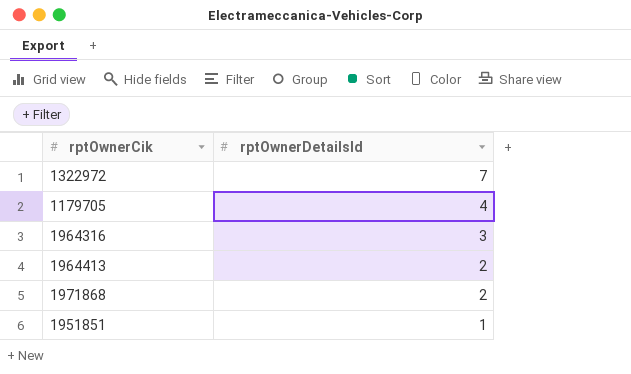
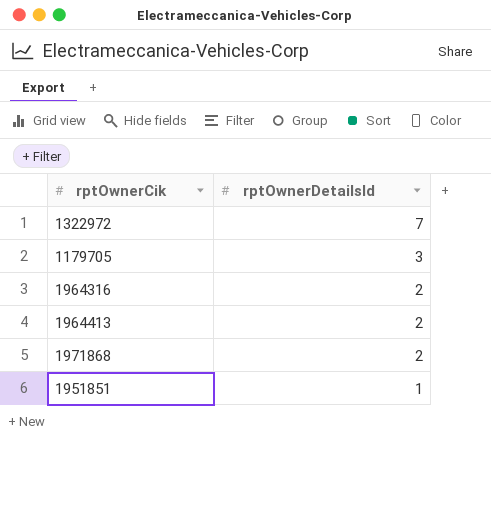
1179705 | rptOwnerDetailsId: 4 -> 3
1964316 | rptOwnerDetailsId: 3 -> 2

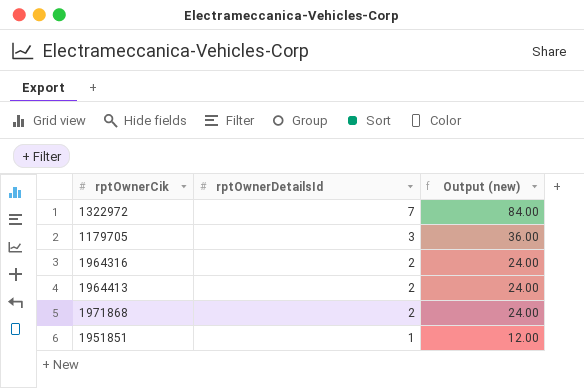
column Output (new) | formula: none -> [rptOwnerDetailsId] * 12

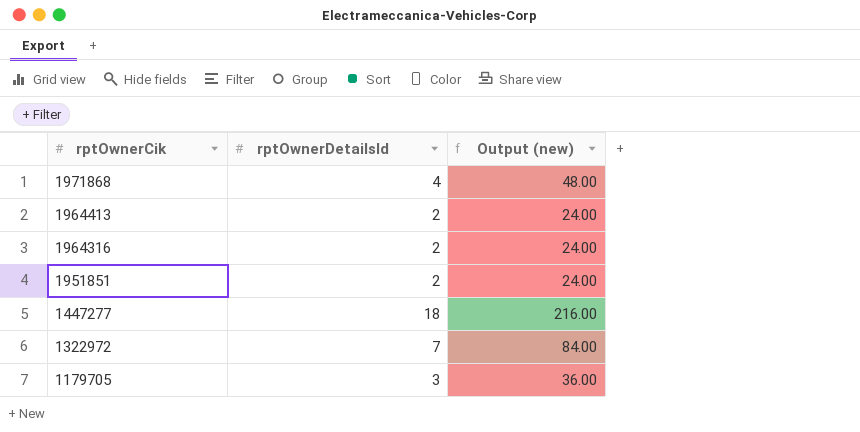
row order: rptOwnerDetailsId descending -> rptOwnerCik descending
1971868 | rptOwnerDetailsId: 2 -> 4
1971868 | Output (new): 24.00 -> 48.00
1951851 | rptOwnerDetailsId: 1 -> 2
1951851 | Output (new): 12.00 -> 24.00
row 1447277: none -> 18 | 216.00

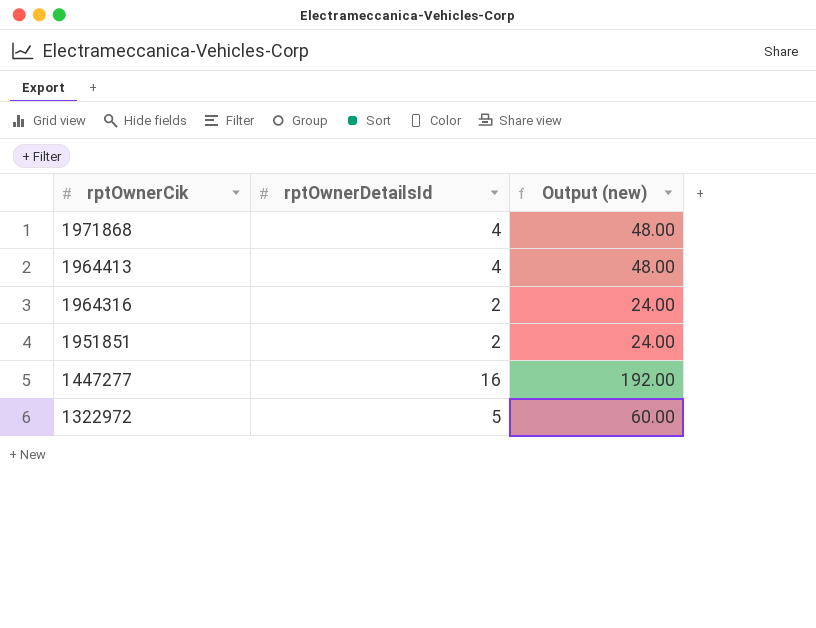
row 1179705: 3 | 36.00 -> none
1964413 | rptOwnerDetailsId: 2 -> 4
1964413 | Output (new): 24.00 -> 48.00
1447277 | rptOwnerDetailsId: 18 -> 16
1447277 | Output (new): 216.00 -> 192.00
1322972 | rptOwnerDetailsId: 7 -> 5
1322972 | Output (new): 84.00 -> 60.00

